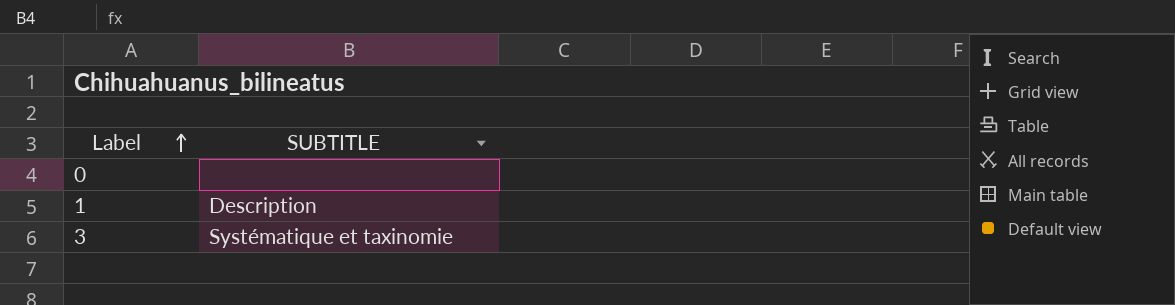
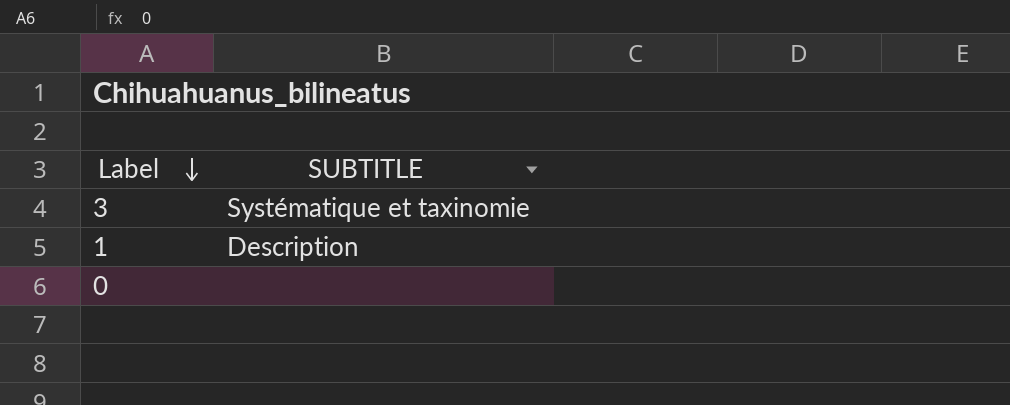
row order: Label ascending -> Label descending

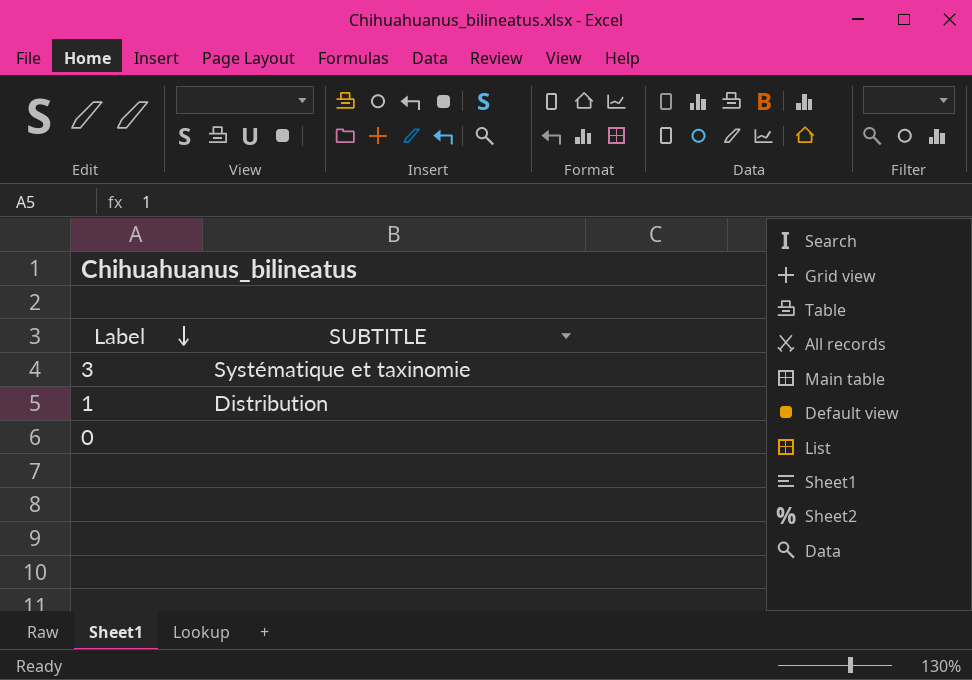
1 | SUBTITLE: Description -> Distribution

